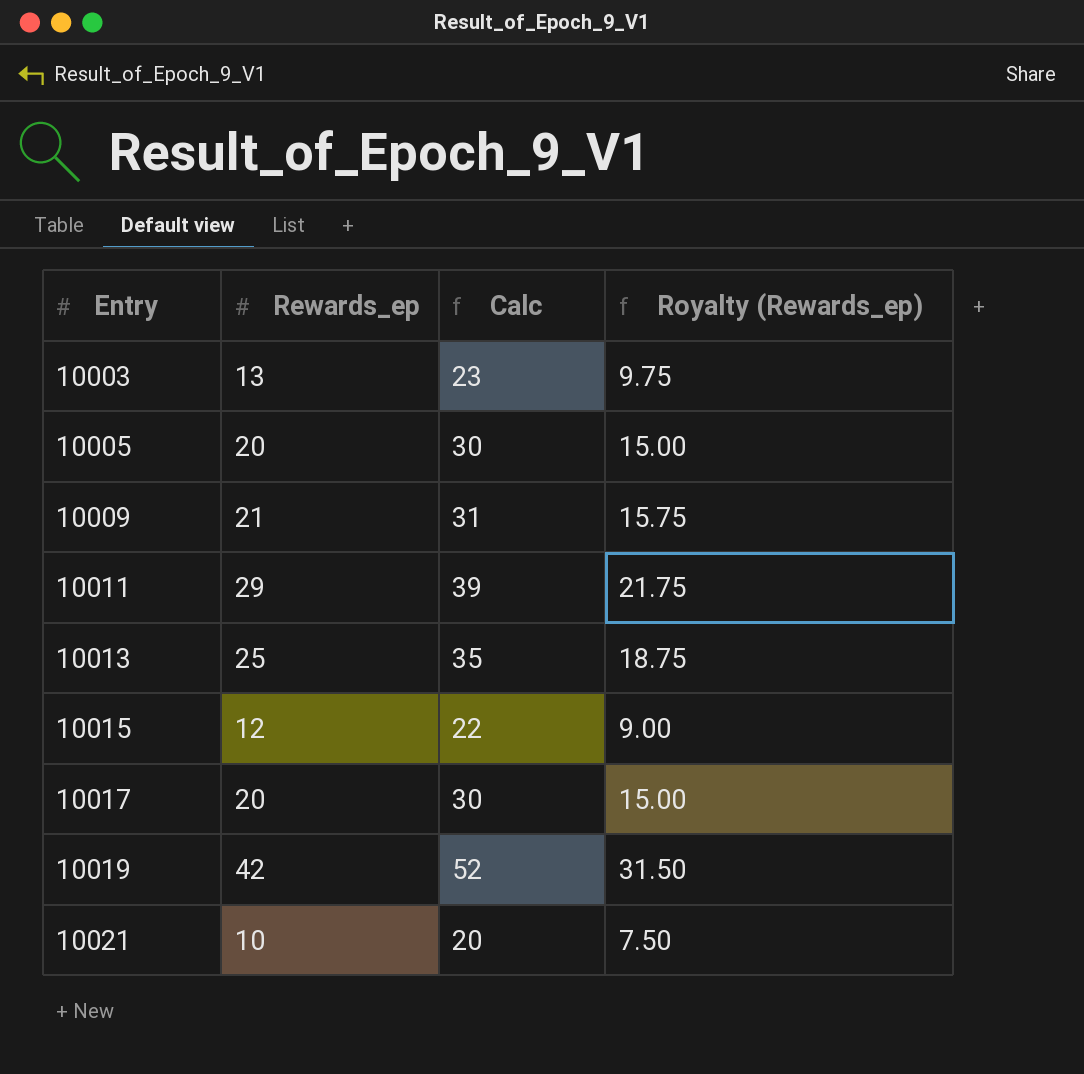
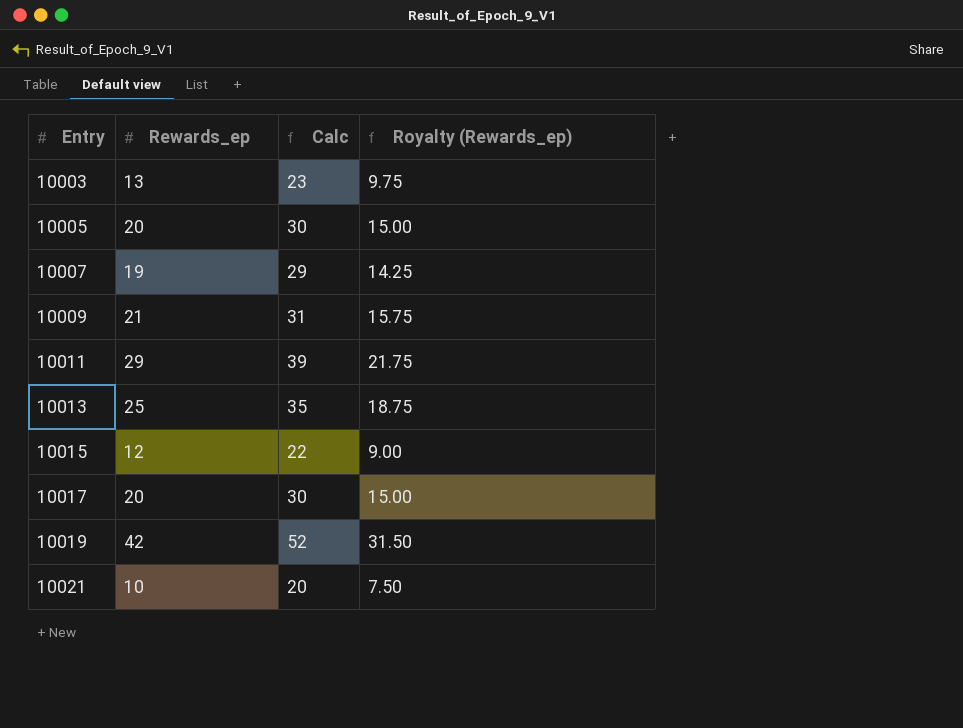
row 10007: none -> 19 | 29 | 14.25

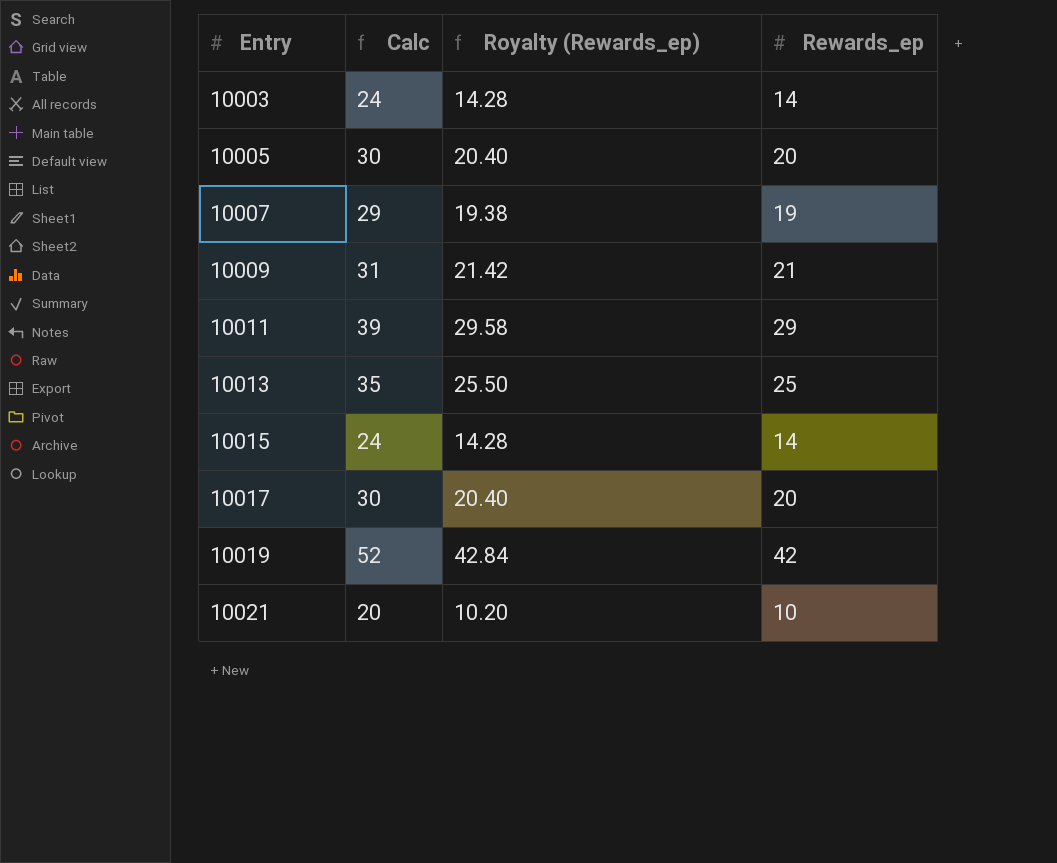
column Royalty (Rewards_ep) | formula: [Rewards_ep] * 0.75 -> [Rewards_ep] * 1.02
column Rewards_ep | position: 2 -> 4
10003 | Calc: 23 -> 24
10003 | Rewards_ep: 13 -> 14
10015 | Calc: 22 -> 24
10015 | Rewards_ep: 12 -> 14

